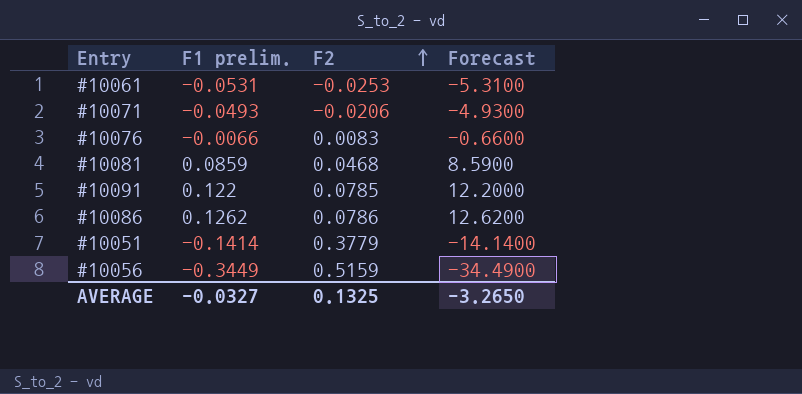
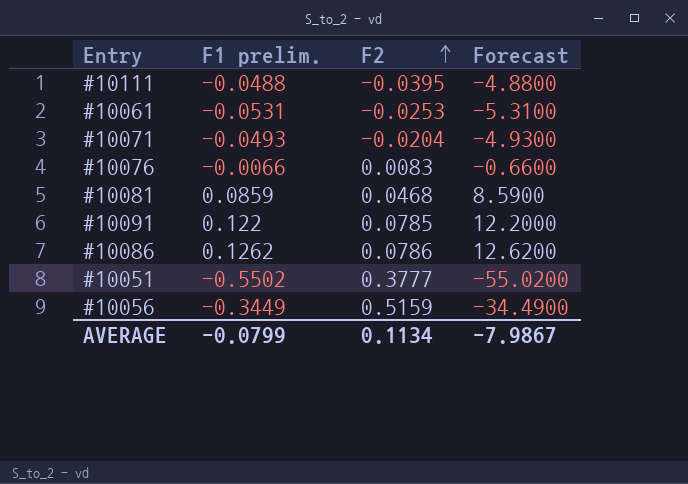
row #10111: none -> -0.0488 | -0.0395 | -4.8800
#10071 | F2: -0.0206 -> -0.0204
#10051 | F1 prelim.: -0.1414 -> -0.5502
#10051 | F2: 0.3779 -> 0.3777
#10051 | Forecast: -14.1400 -> -55.0200
AVERAGE | F1 prelim.: -0.0327 -> -0.0799
AVERAGE | F2: 0.1325 -> 0.1134
AVERAGE | Forecast: -3.2650 -> -7.9867

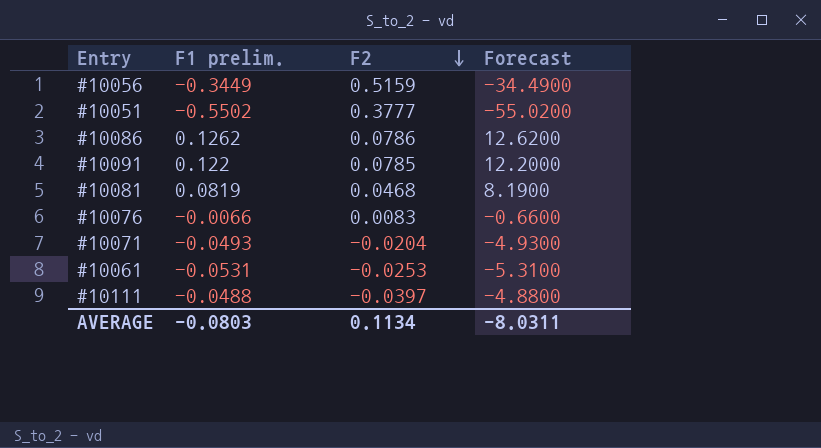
row order: F2 ascending -> F2 descending
#10081 | F1 prelim.: 0.0859 -> 0.0819
#10081 | Forecast: 8.5900 -> 8.1900
#10111 | F2: -0.0395 -> -0.0397
AVERAGE | F1 prelim.: -0.0799 -> -0.0803
AVERAGE | Forecast: -7.9867 -> -8.0311

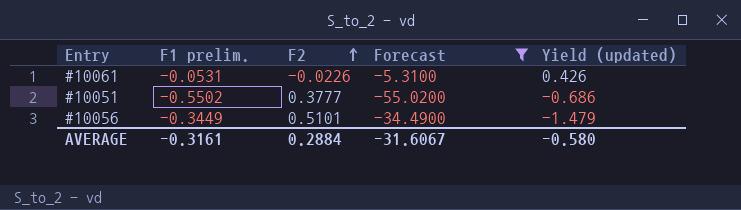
filter: none -> Forecast <= -5.3100
row order: F2 descending -> F2 ascending
column Yield (updated) | formula: none -> [F2] / [F1 prelim.]
#10061 | F2: -0.0253 -> -0.0226
#10056 | F2: 0.5159 -> 0.5101
AVERAGE | F1 prelim.: -0.0803 -> -0.3161
AVERAGE | F2: 0.1134 -> 0.2884
AVERAGE | Forecast: -8.0311 -> -31.6067

